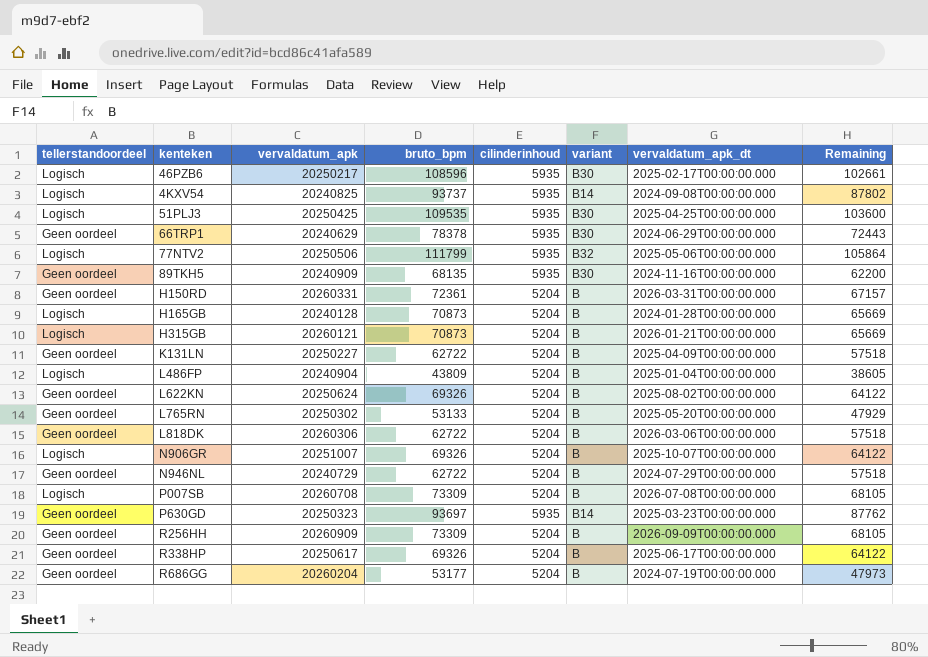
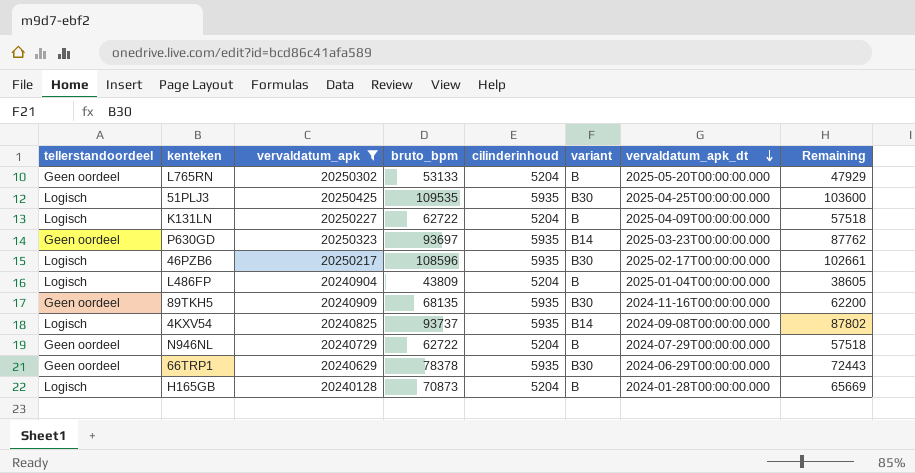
filter: none -> vervaldatum_apk <= 20250425
row order: none -> vervaldatum_apk_dt descending
K131LN | tellerstandoordeel: Geen oordeel -> Logisch

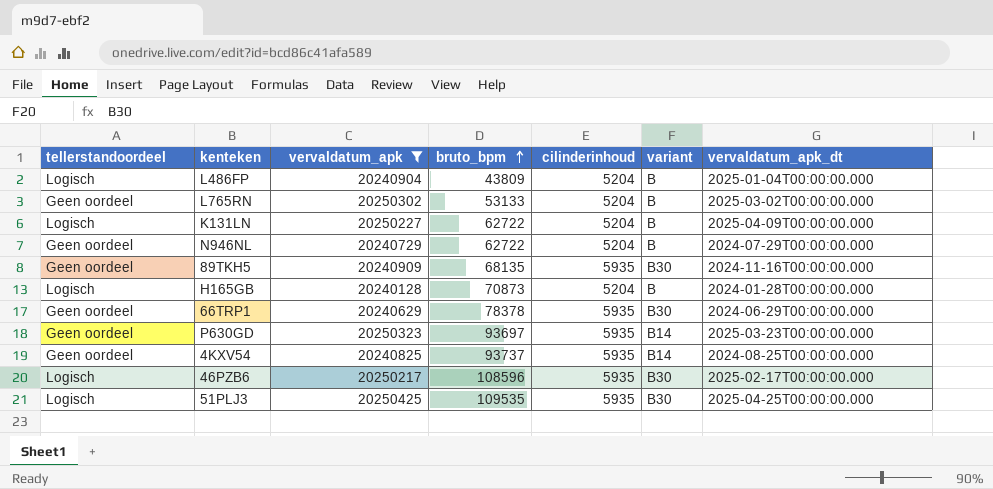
row order: vervaldatum_apk_dt descending -> bruto_bpm ascending
column Remaining | formula: [bruto_bpm] - [cilinderinhoud] -> none
L765RN | vervaldatum_apk_dt: 2025-05-20T00:00:00.000 -> 2025-03-02T00:00:00.000
4KXV54 | tellerstandoordeel: Logisch -> Geen oordeel
4KXV54 | vervaldatum_apk_dt: 2024-09-08T00:00:00.000 -> 2024-08-25T00:00:00.000

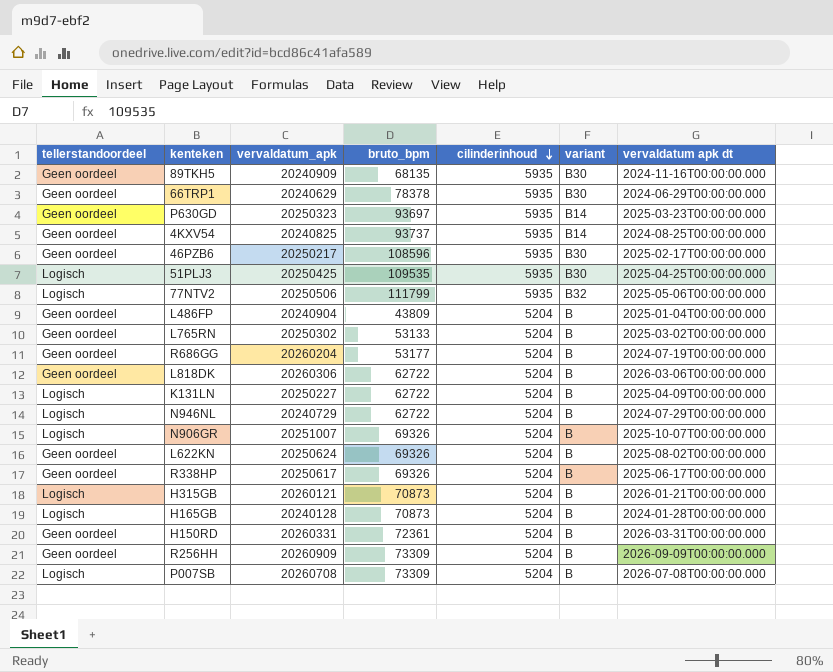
filter: vervaldatum_apk <= 20250425 -> none
row order: bruto_bpm ascending -> cilinderinhoud descending
column name: vervaldatum_apk_dt -> vervaldatum apk dt
46PZB6 | tellerstandoordeel: Logisch -> Geen oordeel
L486FP | tellerstandoordeel: Logisch -> Geen oordeel
N946NL | tellerstandoordeel: Geen oordeel -> Logisch

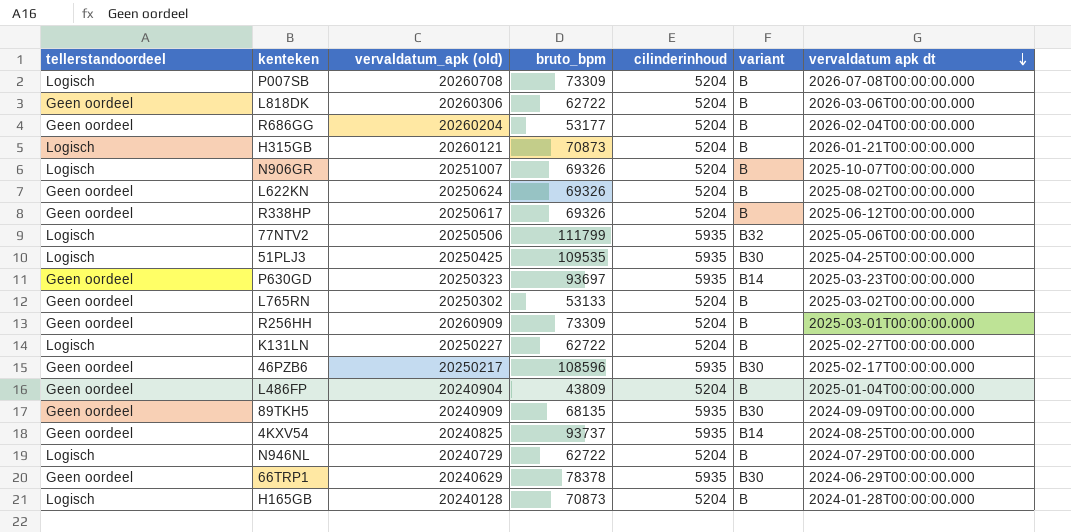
row order: cilinderinhoud descending -> vervaldatum apk dt descending
column name: vervaldatum_apk -> vervaldatum_apk (old)
row H150RD: Geen oordeel | 20260331 | 72361 | 5204 | B | 2026-03-31T00:00:00.000 -> none
R686GG | vervaldatum apk dt: 2024-07-19T00:00:00.000 -> 2026-02-04T00:00:00.000
R338HP | vervaldatum apk dt: 2025-06-17T00:00:00.000 -> 2025-06-12T00:00:00.000
R256HH | vervaldatum apk dt: 2026-09-09T00:00:00.000 -> 2025-03-01T00:00:00.000
K131LN | vervaldatum apk dt: 2025-04-09T00:00:00.000 -> 2025-02-27T00:00:00.000
89TKH5 | vervaldatum apk dt: 2024-11-16T00:00:00.000 -> 2024-09-09T00:00:00.000

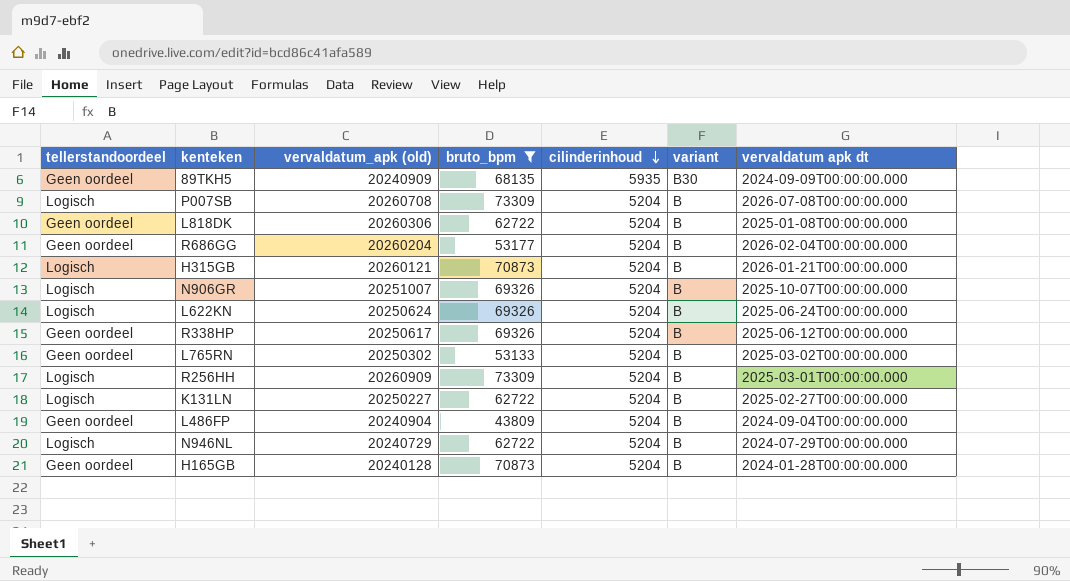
filter: none -> bruto_bpm <= 73309
row order: vervaldatum apk dt descending -> cilinderinhoud descending
L818DK | vervaldatum apk dt: 2026-03-06T00:00:00.000 -> 2025-01-08T00:00:00.000
L622KN | tellerstandoordeel: Geen oordeel -> Logisch
L622KN | vervaldatum apk dt: 2025-08-02T00:00:00.000 -> 2025-06-24T00:00:00.000
R256HH | tellerstandoordeel: Geen oordeel -> Logisch
L486FP | vervaldatum apk dt: 2025-01-04T00:00:00.000 -> 2024-09-04T00:00:00.000
H165GB | tellerstandoordeel: Logisch -> Geen oordeel

